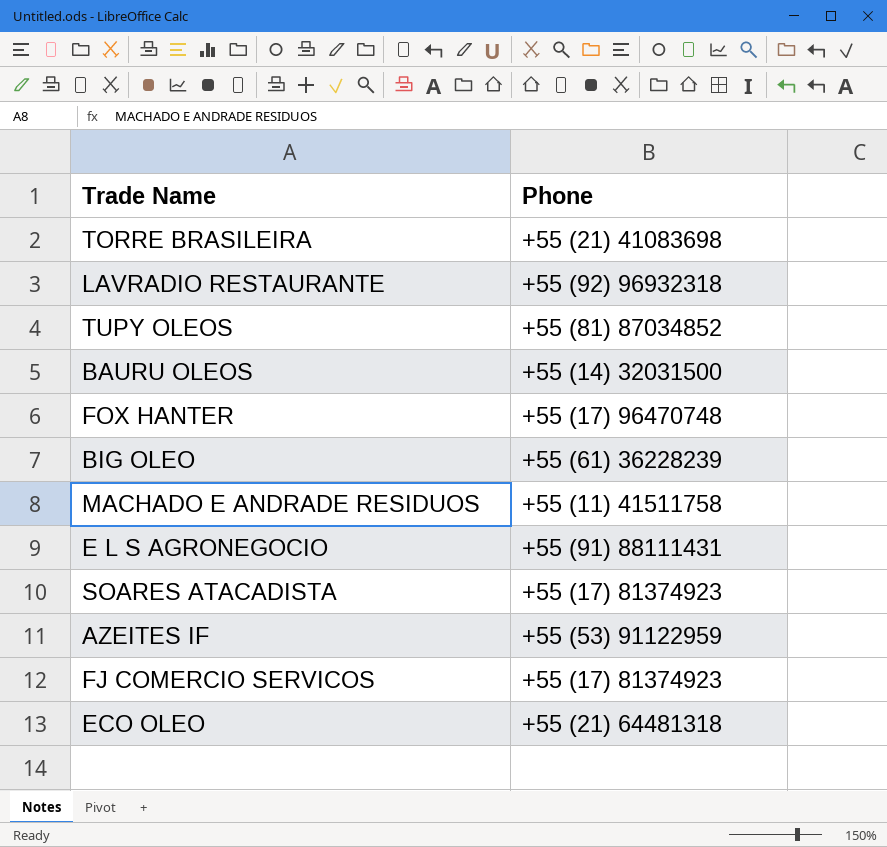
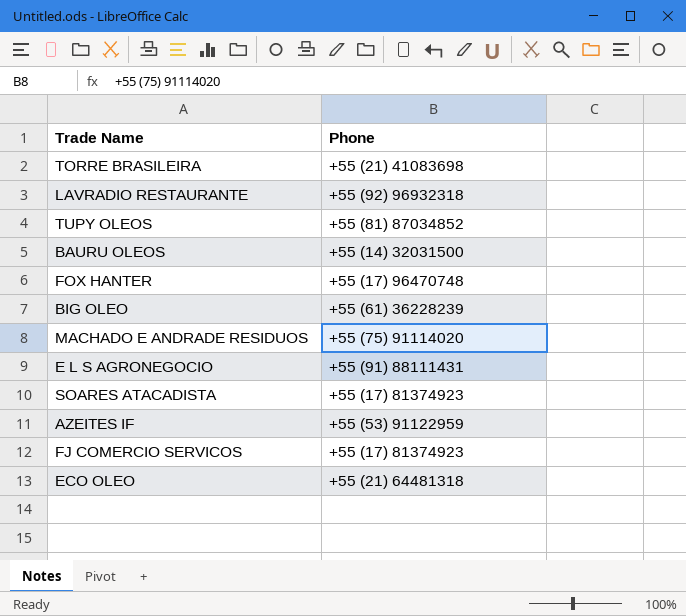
MACHADO E ANDRADE RESIDUOS | Phone: +55 (11) 41511758 -> +55 (75) 91114020

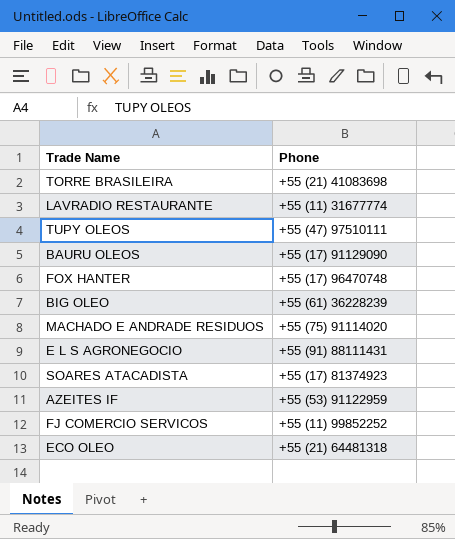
LAVRADIO RESTAURANTE | Phone: +55 (92) 96932318 -> +55 (11) 31677774
TUPY OLEOS | Phone: +55 (81) 87034852 -> +55 (47) 97510111
BAURU OLEOS | Phone: +55 (14) 32031500 -> +55 (17) 91129090
FJ COMERCIO SERVICOS | Phone: +55 (17) 81374923 -> +55 (11) 99852252

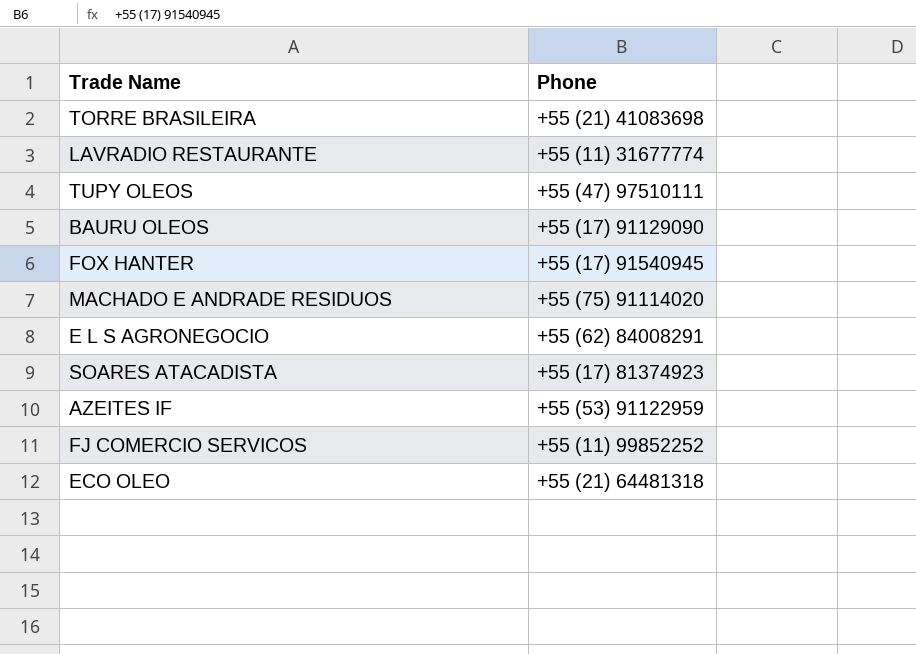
row BIG OLEO: +55 (61) 36228239 -> none
FOX HANTER | Phone: +55 (17) 96470748 -> +55 (17) 91540945
E L S AGRONEGOCIO | Phone: +55 (91) 88111431 -> +55 (62) 84008291

